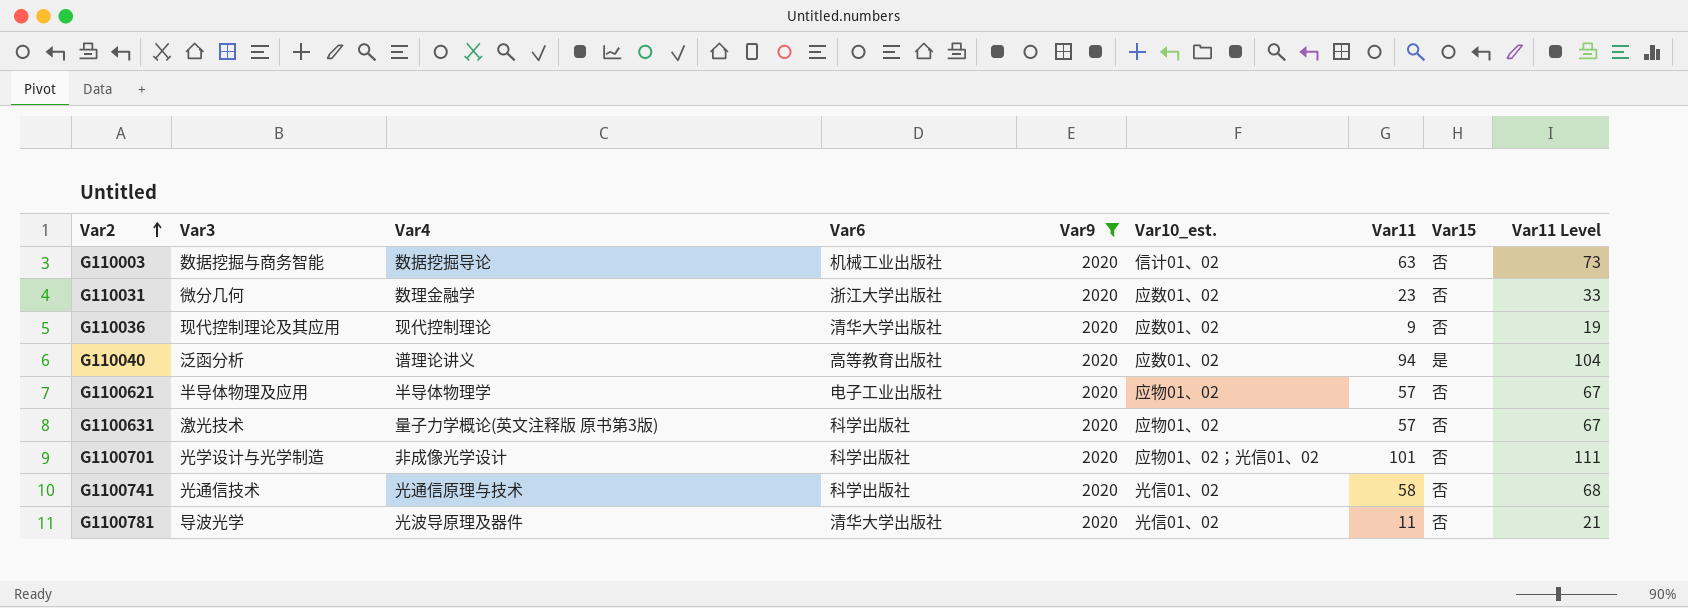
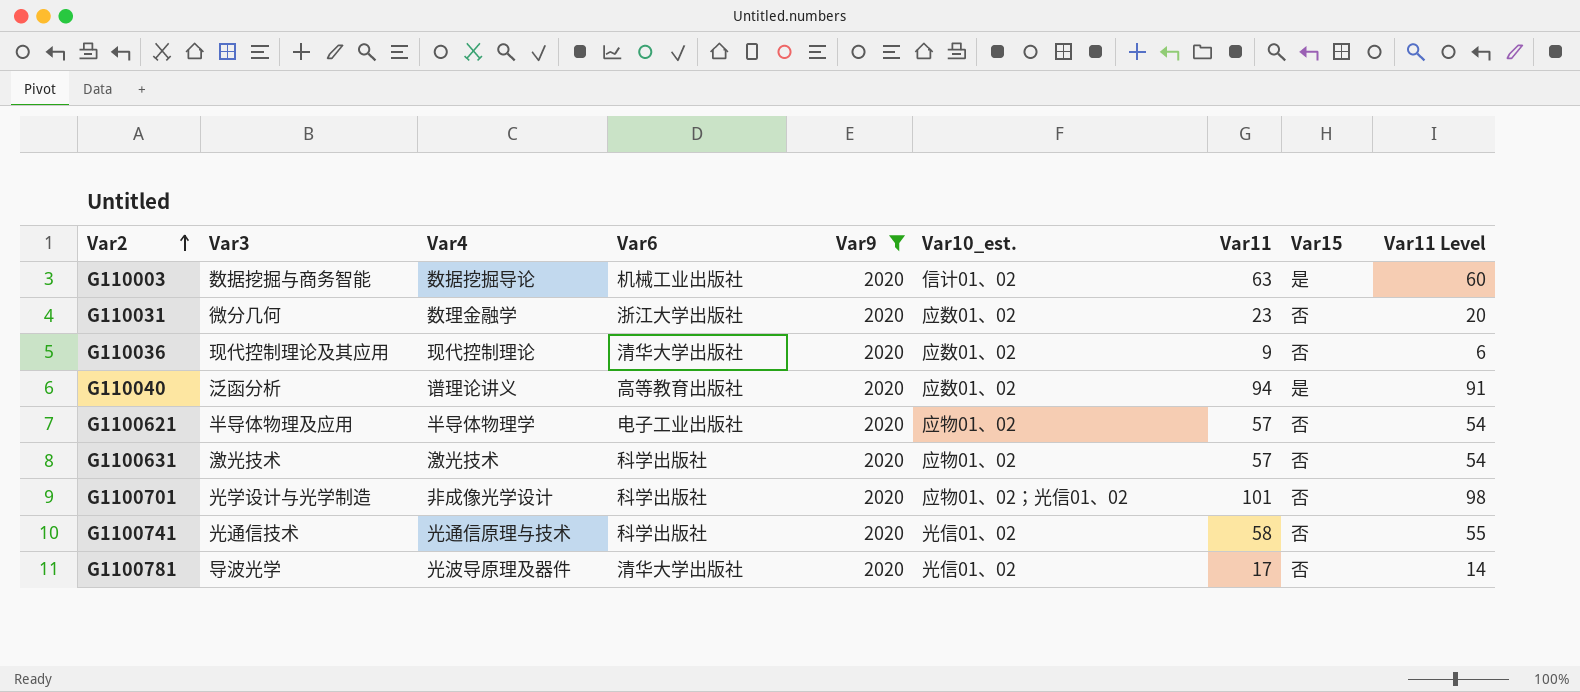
column Var11 Level | formula: [Var11] + 10 -> [Var11] - 3
G110003 | Var15: 否 -> 是
G1100631 | Var4: 量子力学概论(英文注释版 原书第3版) -> 激光技术
G1100781 | Var11: 11 -> 17

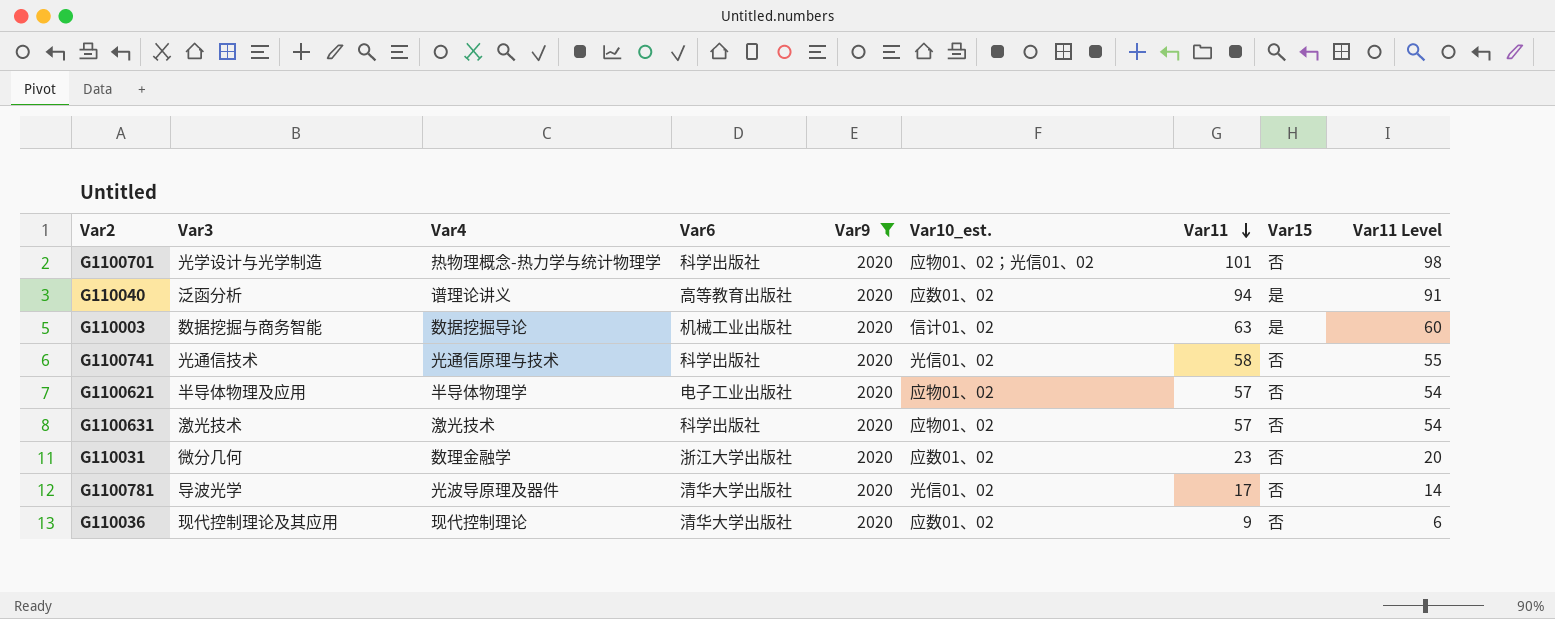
row order: Var2 ascending -> Var11 descending
G1100701 | Var4: 非成像光学设计 -> 热物理概念-热力学与统计物理学

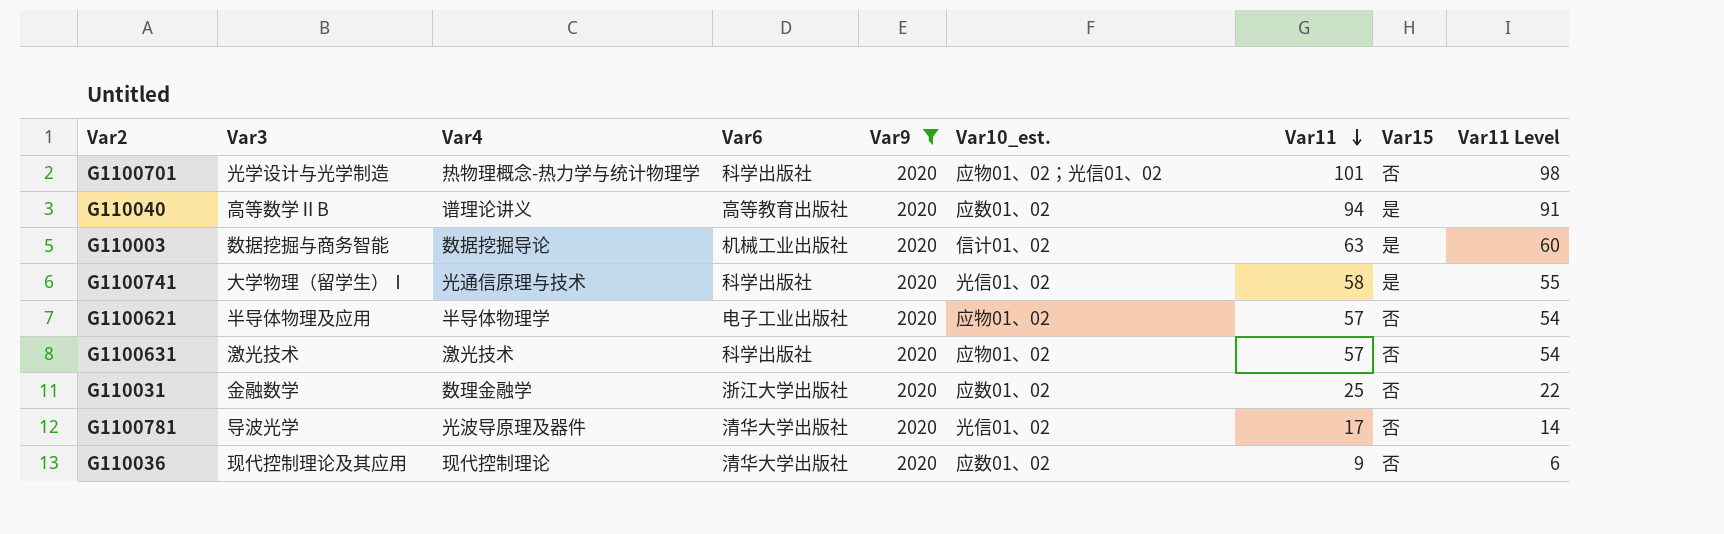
G110040 | Var3: 泛函分析 -> 高等数学ⅡB
G1100741 | Var3: 光通信技术 -> 大学物理（留学生）Ⅰ
G1100741 | Var15: 否 -> 是
G110031 | Var3: 微分几何 -> 金融数学
G110031 | Var11: 23 -> 25
G110031 | Var11 Level: 20 -> 22

